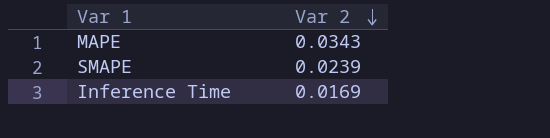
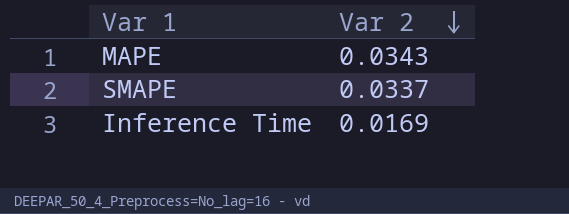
SMAPE | Var 2: 0.0239 -> 0.0337

